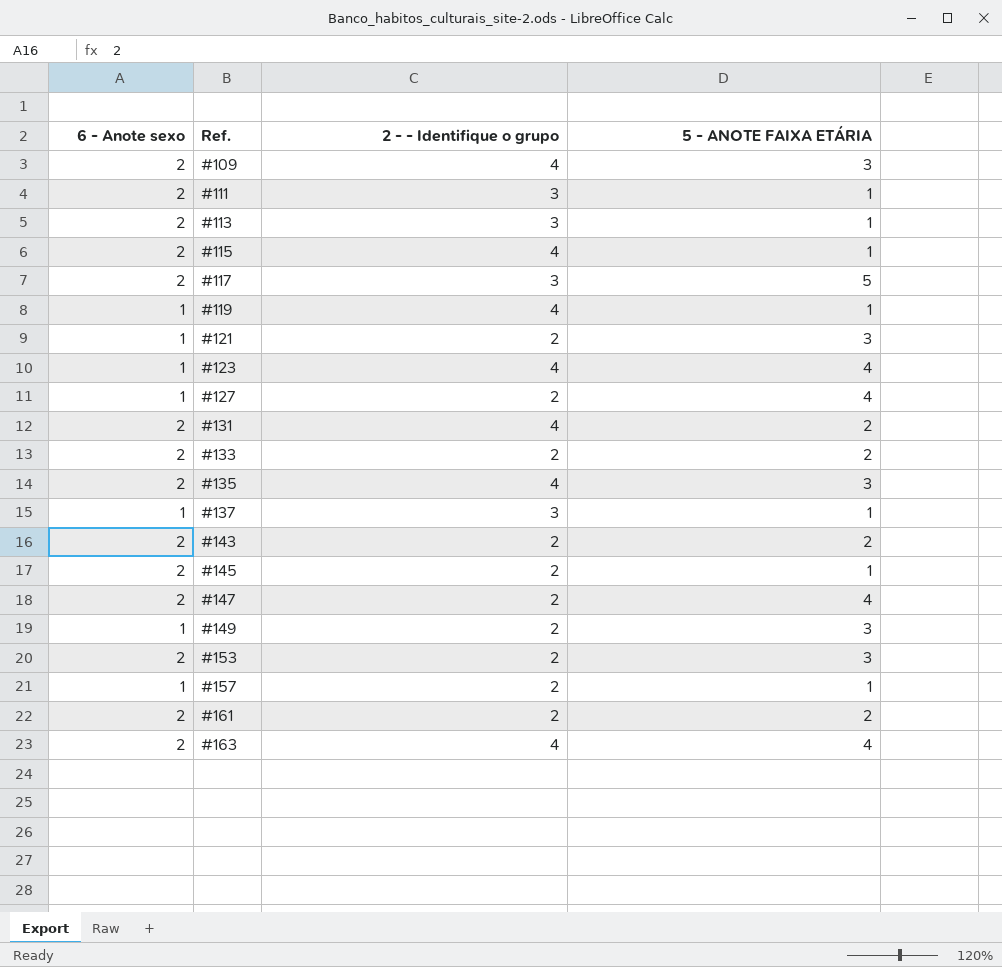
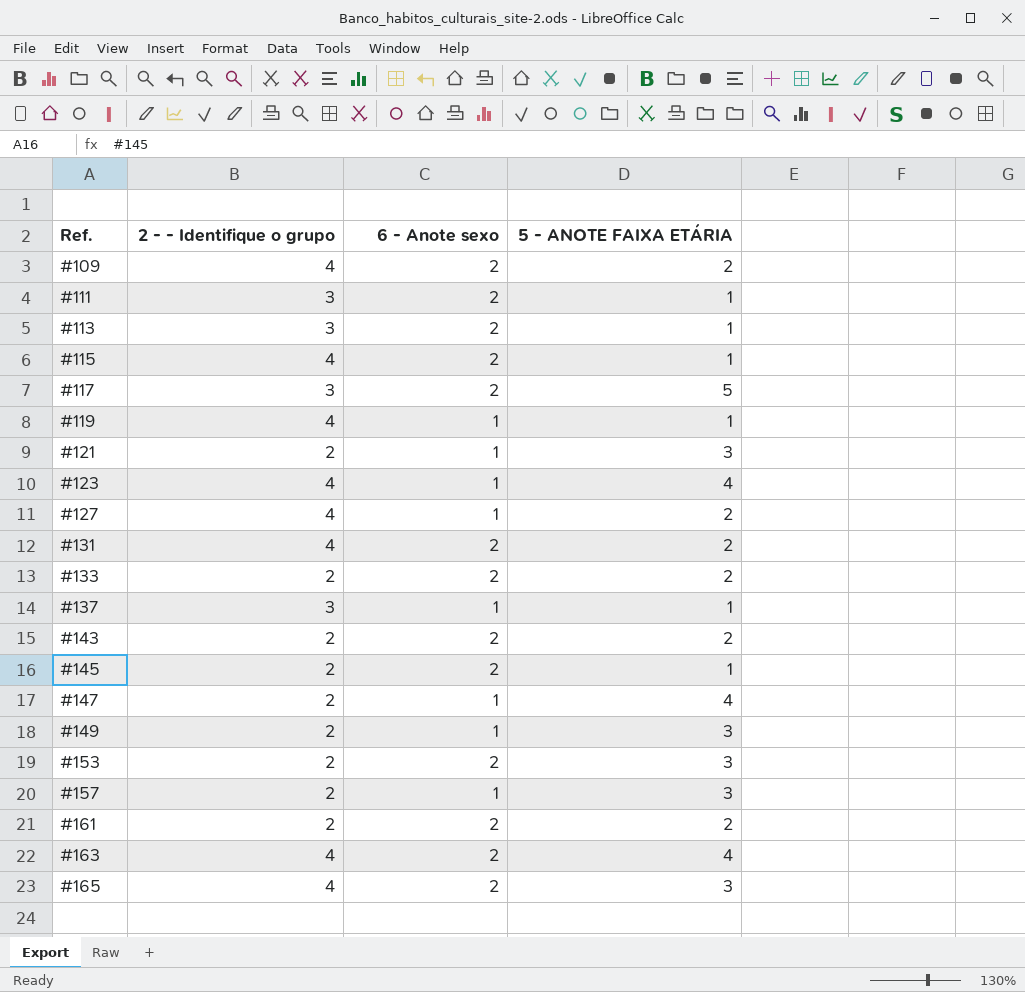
column 6 - Anote sexo | position: 1 -> 3
row #135: 2 | 4 | 3 -> none
#109 | 5 - ANOTE FAIXA ETÁRIA: 3 -> 2
#127 | 2 - - Identifique o grupo: 2 -> 4
#127 | 5 - ANOTE FAIXA ETÁRIA: 4 -> 2
#147 | 6 - Anote sexo: 2 -> 1
#157 | 5 - ANOTE FAIXA ETÁRIA: 1 -> 3
row #165: none -> 4 | 2 | 3

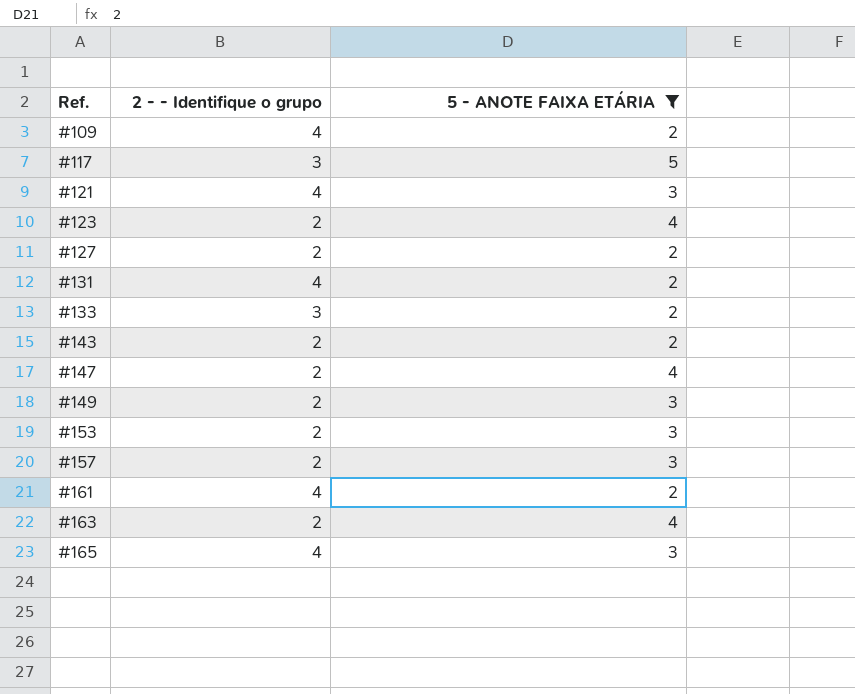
filter: none -> 5 - ANOTE FAIXA ETÁRIA != 1
column 6 - Anote sexo | position: 3 -> none
#121 | 2 - - Identifique o grupo: 2 -> 4
#123 | 2 - - Identifique o grupo: 4 -> 2
#127 | 2 - - Identifique o grupo: 4 -> 2
#133 | 2 - - Identifique o grupo: 2 -> 3
#161 | 2 - - Identifique o grupo: 2 -> 4
#163 | 2 - - Identifique o grupo: 4 -> 2

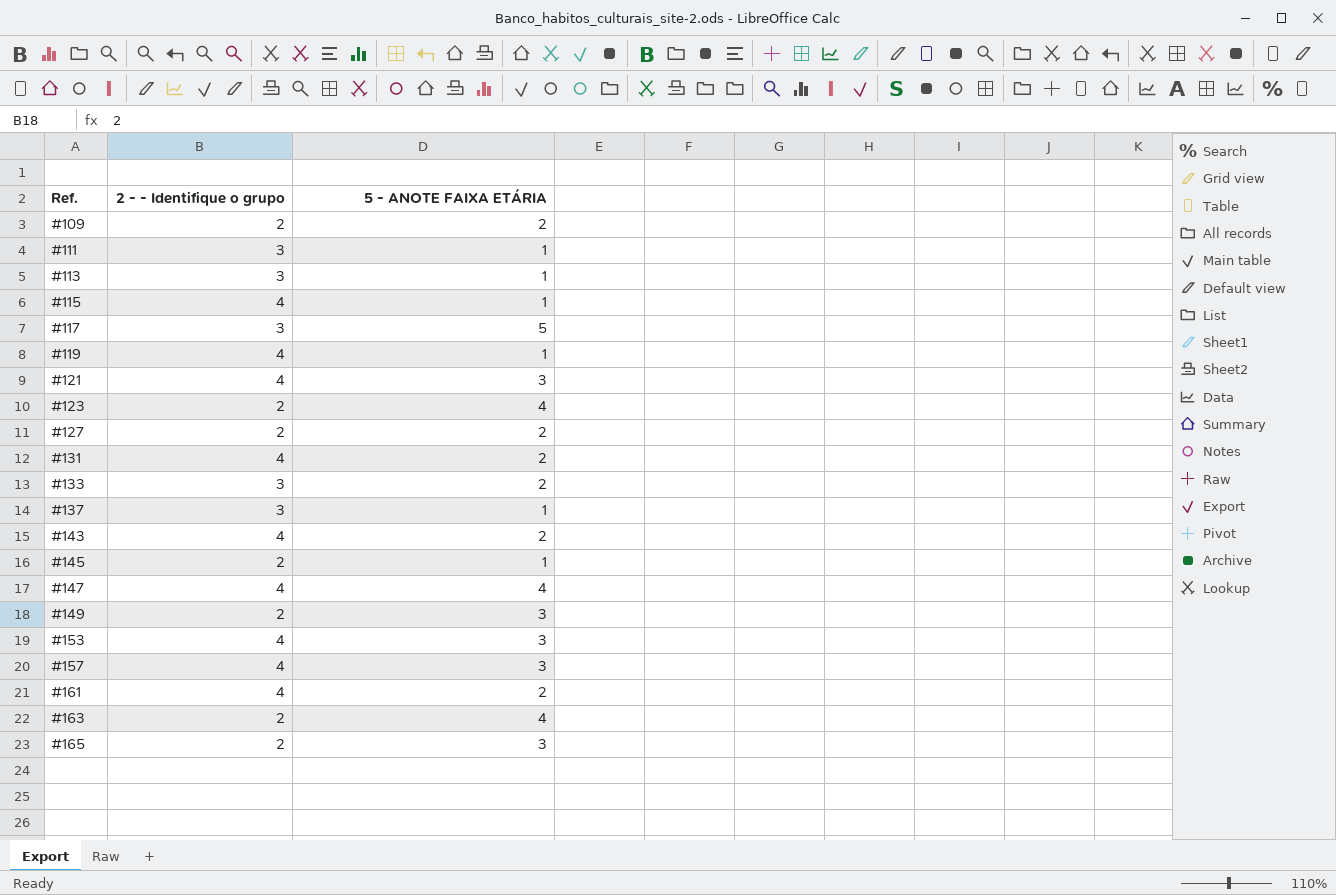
filter: 5 - ANOTE FAIXA ETÁRIA != 1 -> none
#109 | 2 - - Identifique o grupo: 4 -> 2
#143 | 2 - - Identifique o grupo: 2 -> 4
#147 | 2 - - Identifique o grupo: 2 -> 4
#153 | 2 - - Identifique o grupo: 2 -> 4
#157 | 2 - - Identifique o grupo: 2 -> 4
#165 | 2 - - Identifique o grupo: 4 -> 2

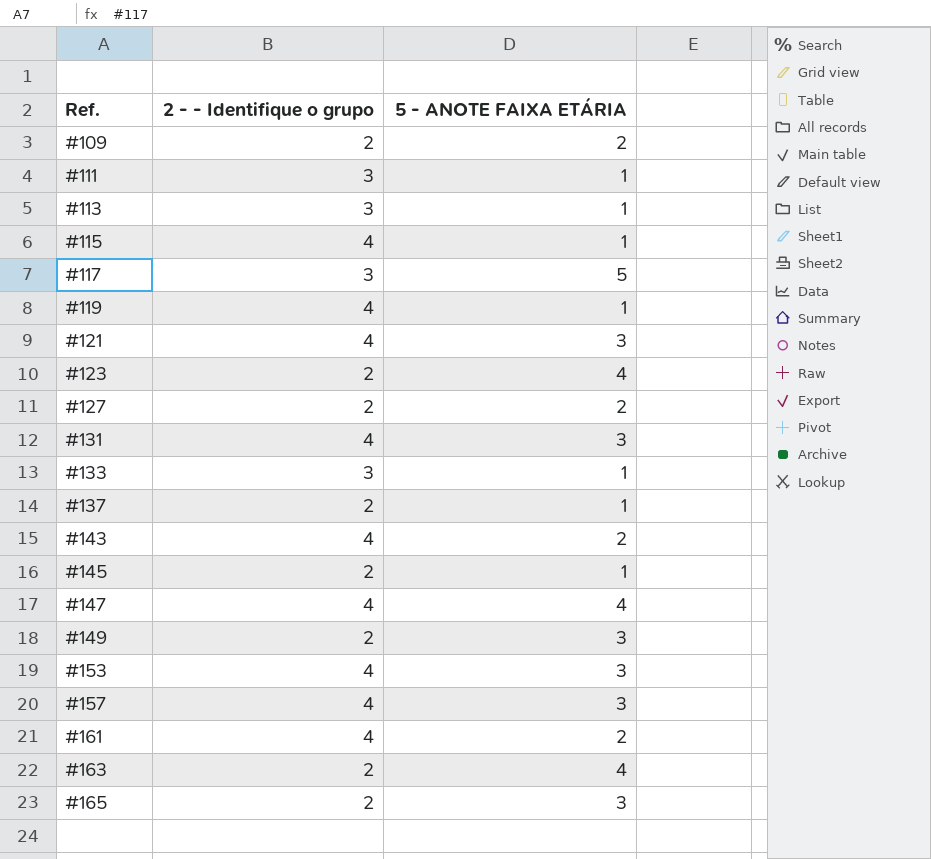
#131 | 5 - ANOTE FAIXA ETÁRIA: 2 -> 3
#133 | 5 - ANOTE FAIXA ETÁRIA: 2 -> 1
#137 | 2 - - Identifique o grupo: 3 -> 2

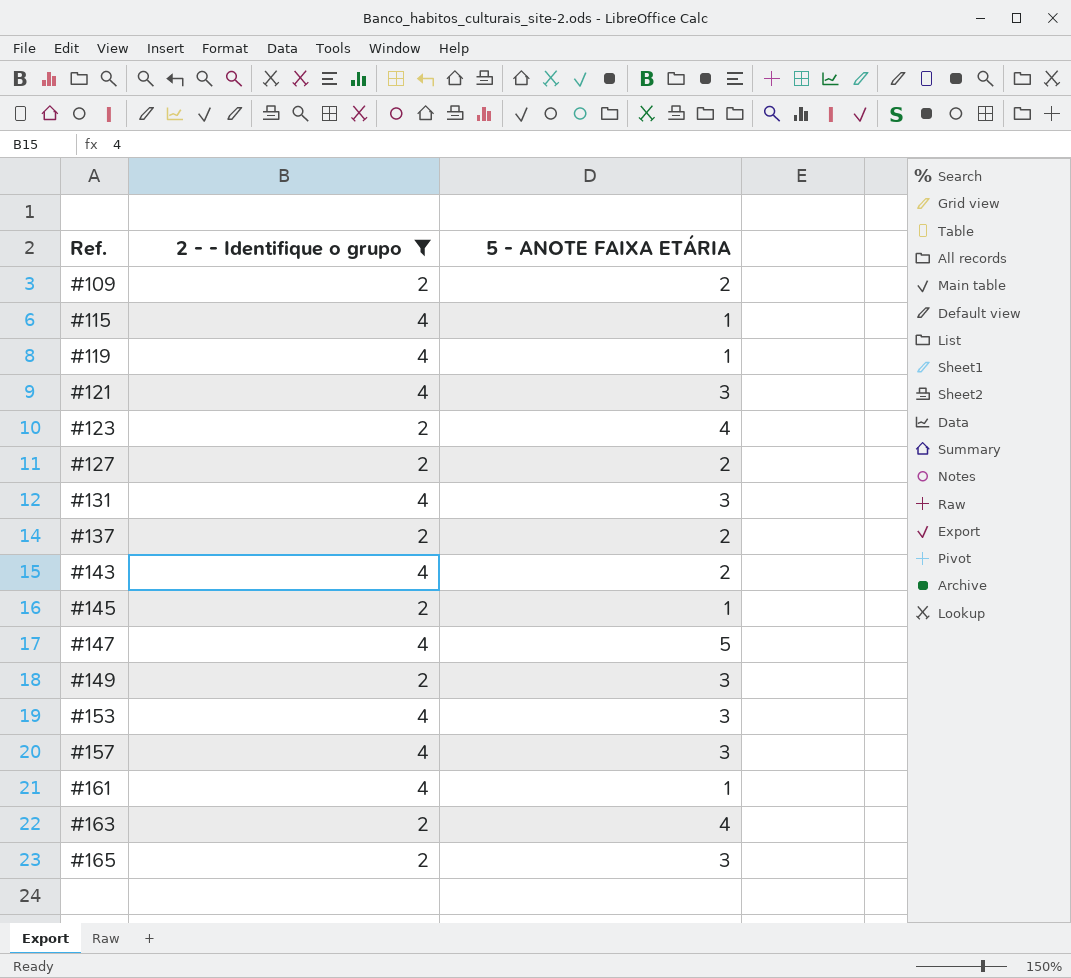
filter: none -> 2 - - Identifique o grupo != 3
#137 | 5 - ANOTE FAIXA ETÁRIA: 1 -> 2
#147 | 5 - ANOTE FAIXA ETÁRIA: 4 -> 5
#161 | 5 - ANOTE FAIXA ETÁRIA: 2 -> 1

